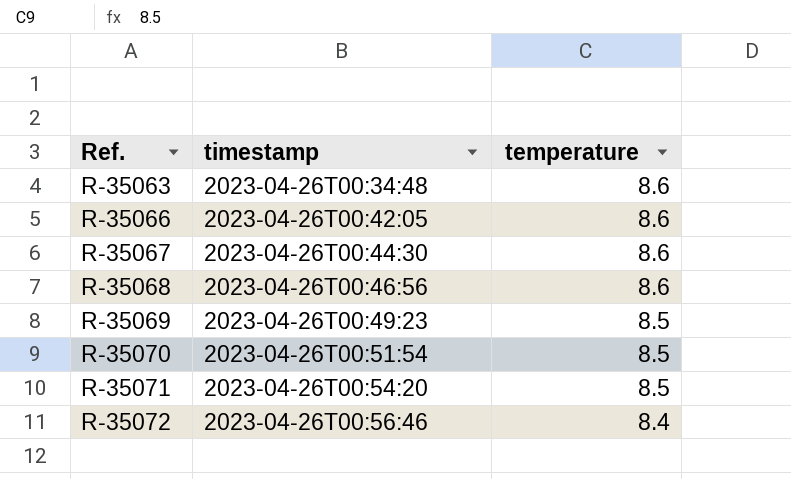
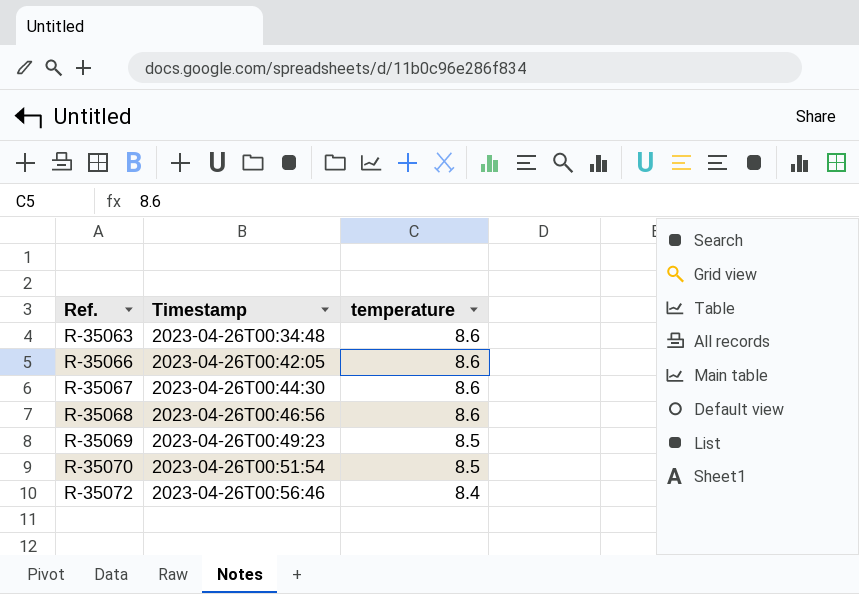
column name: timestamp -> Timestamp
row R-35071: 2023-04-26T00:54:20 | 8.5 -> none

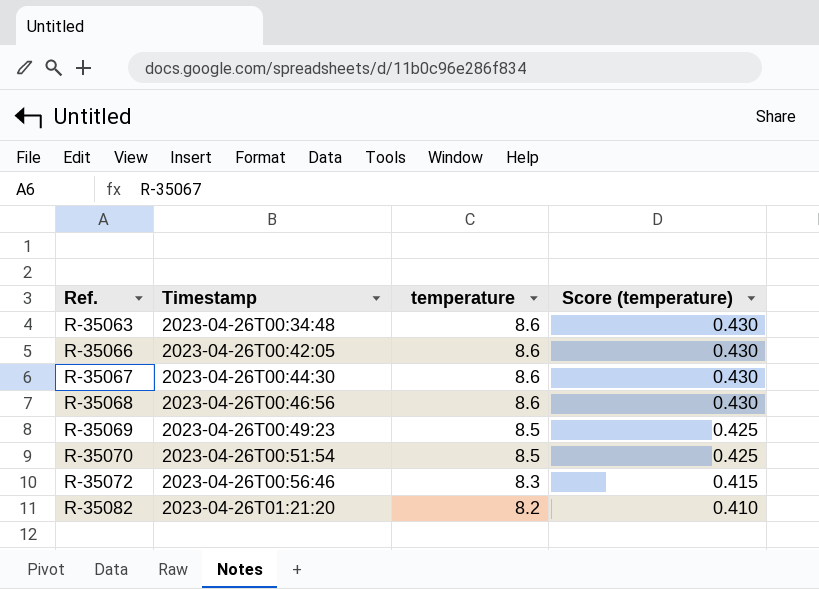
column Score (temperature) | formula: none -> [temperature] * 0.05
R-35072 | temperature: 8.4 -> 8.3
row R-35082: none -> 2023-04-26T01:21:20 | 8.2 | 0.410

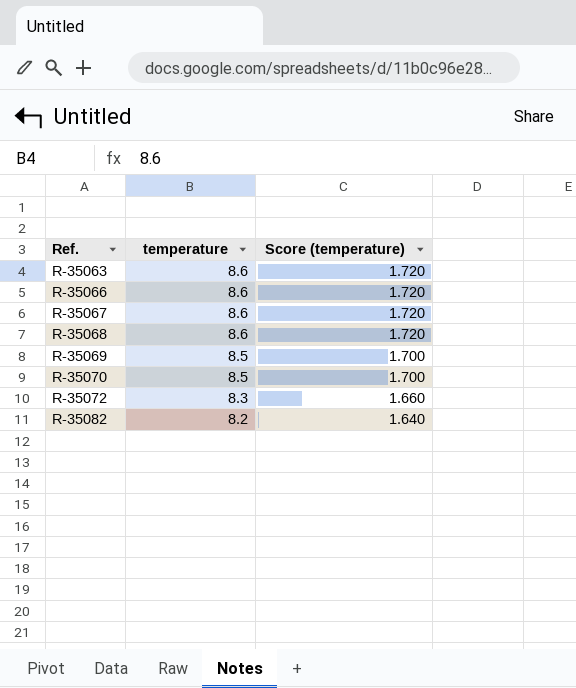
column Timestamp | position: 2 -> none
column Score (temperature) | formula: [temperature] * 0.05 -> [temperature] * 0.2

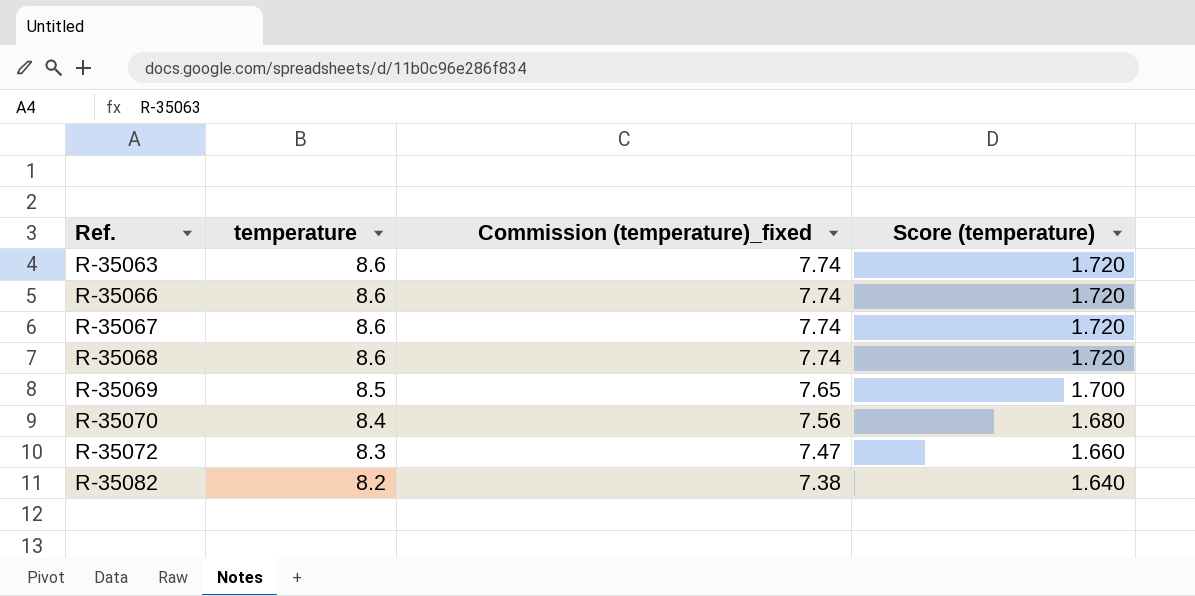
column Commission (temperature)_fixed | formula: none -> [temperature] * 0.9
R-35070 | temperature: 8.5 -> 8.4
R-35070 | Score (temperature): 1.700 -> 1.680

